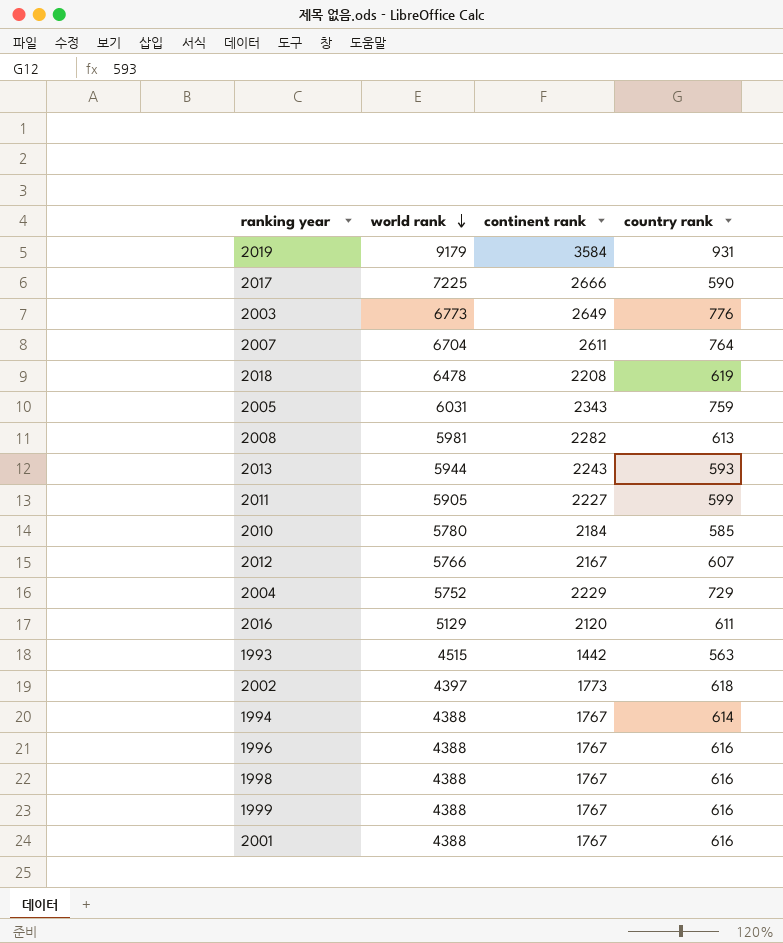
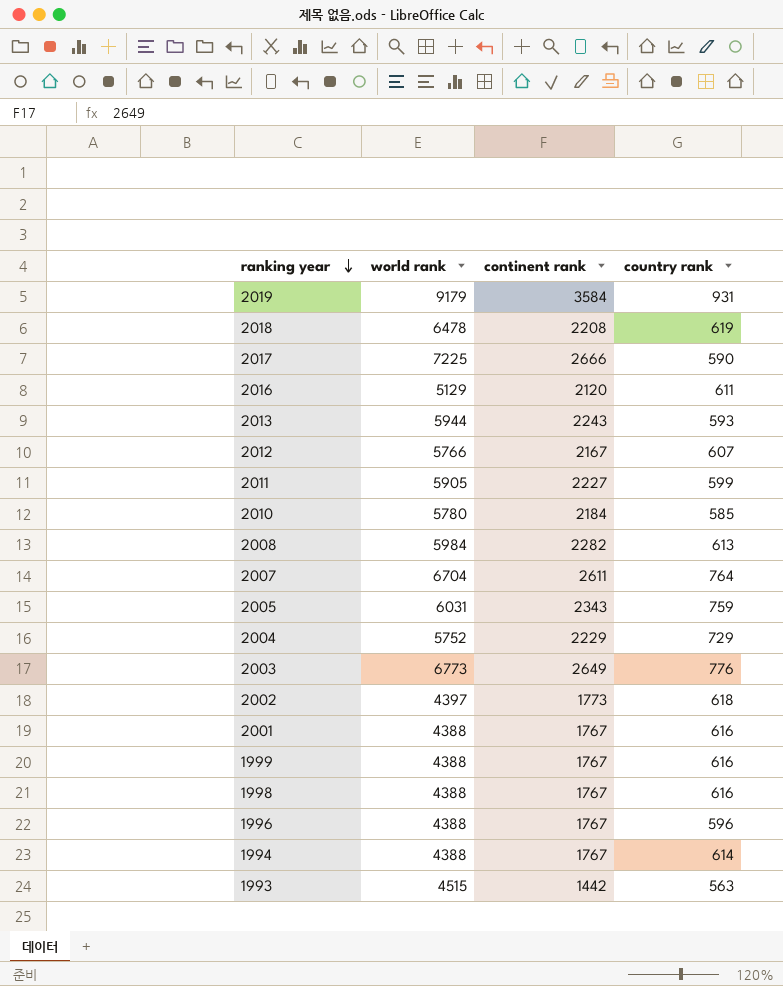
row order: world rank descending -> ranking year descending
2008 | world rank: 5981 -> 5984
1996 | country rank: 616 -> 596

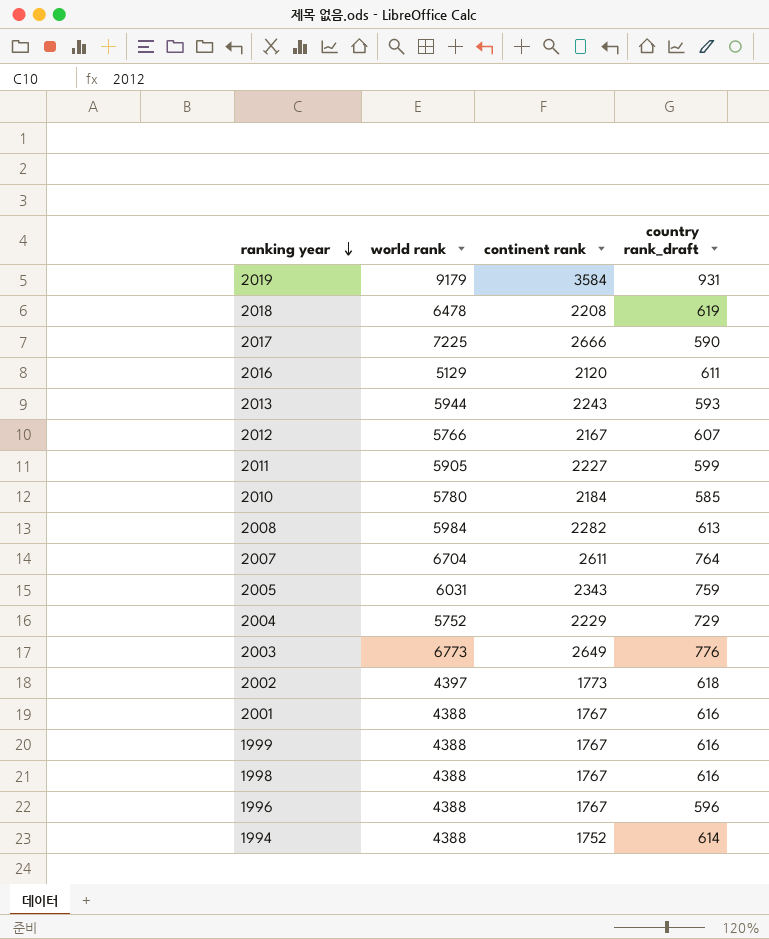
column name: country rank -> country rank_draft
row 1993: 4515 | 1442 | 563 -> none
1994 | continent rank: 1767 -> 1752

